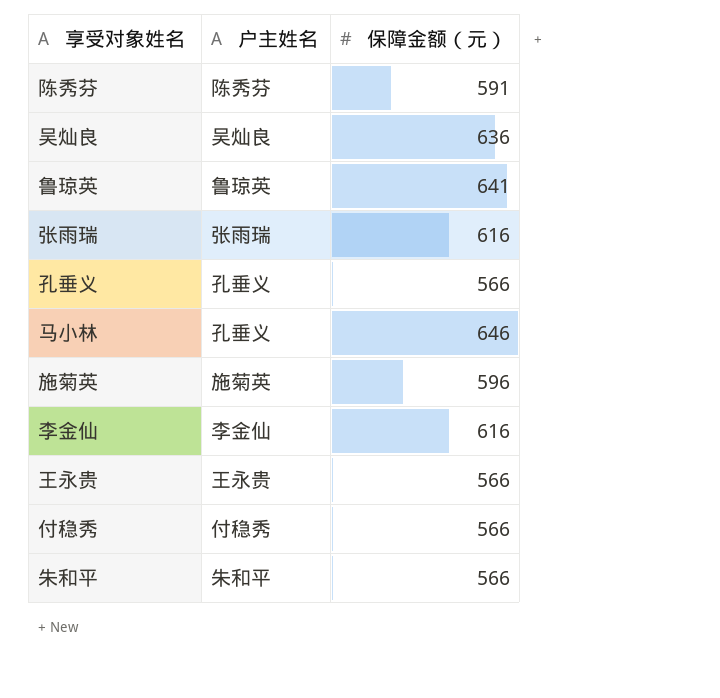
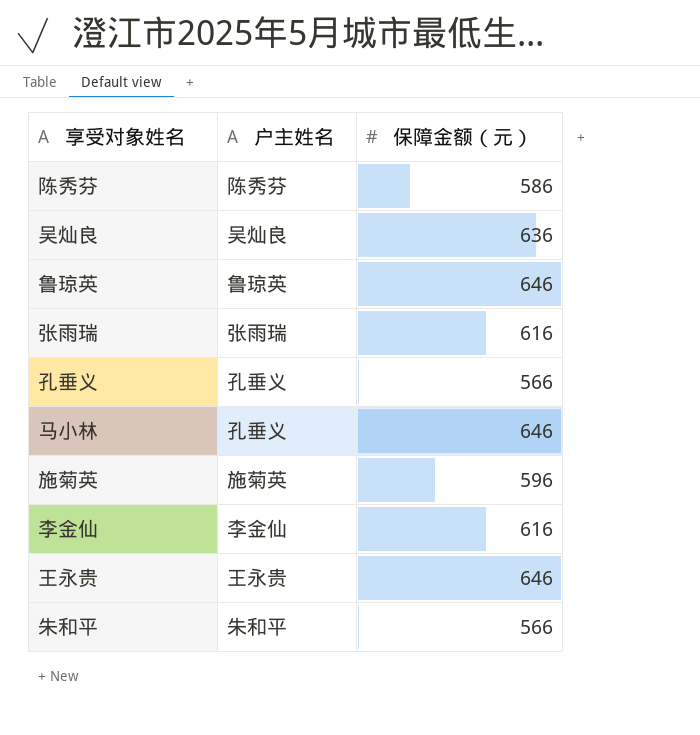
row 付稳秀: 付稳秀 | 566 -> none
陈秀芬 | 保障金额（元）: 591 -> 586
鲁琼英 | 保障金额（元）: 641 -> 646
王永贵 | 保障金额（元）: 566 -> 646

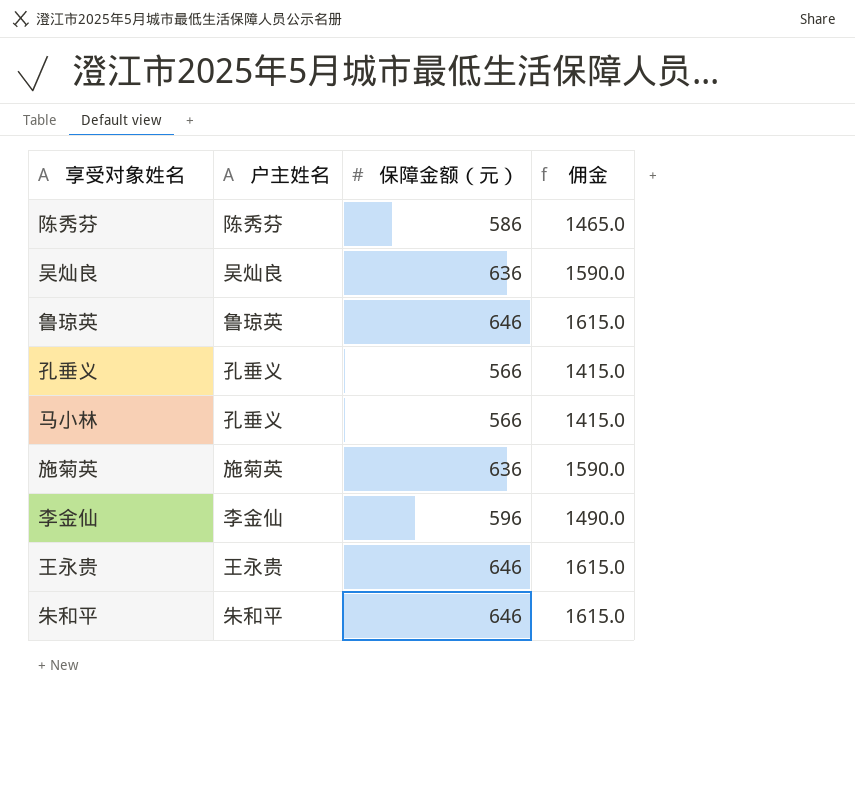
column 佣金 | formula: none -> [保障金额（元）] * 2.5
row 张雨瑞: 张雨瑞 | 616 -> none
马小林 | 保障金额（元）: 646 -> 566
施菊英 | 保障金额（元）: 596 -> 636
李金仙 | 保障金额（元）: 616 -> 596
朱和平 | 保障金额（元）: 566 -> 646

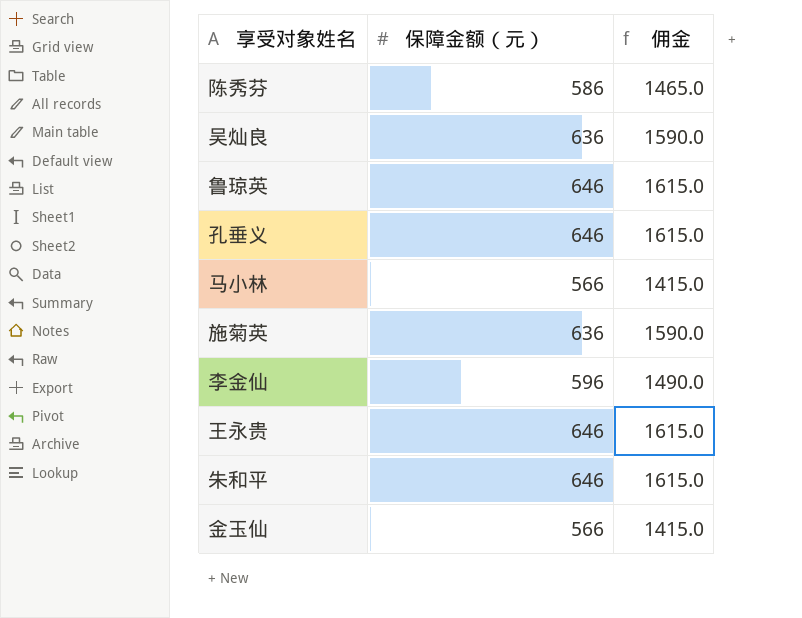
column 户主姓名 | position: 2 -> none
孔垂义 | 保障金额（元）: 566 -> 646
孔垂义 | 佣金: 1415.0 -> 1615.0
row 金玉仙: none -> 566 | 1415.0

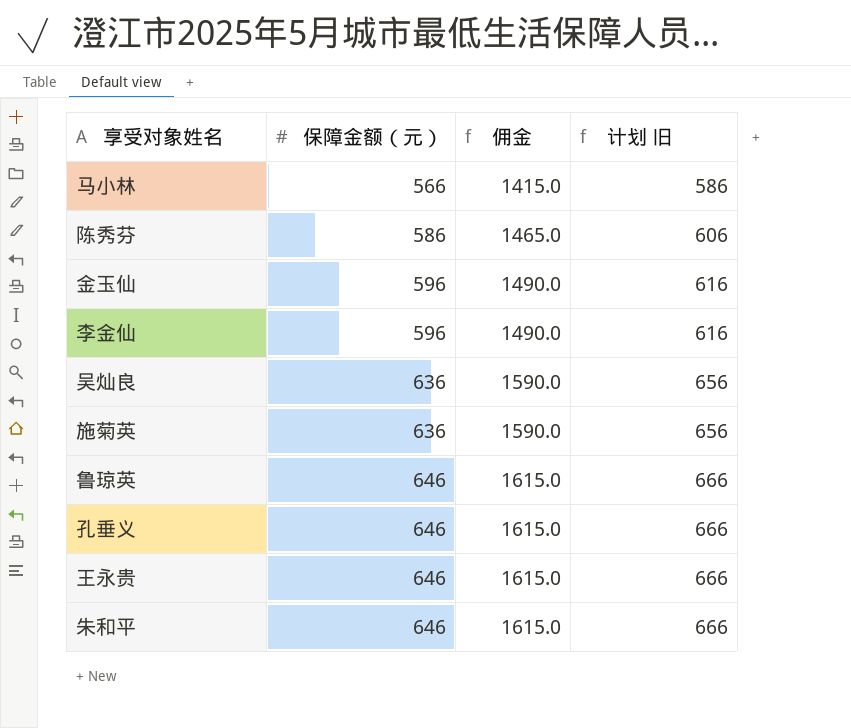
row order: none -> 保障金额（元） ascending
column 计划 旧 | formula: none -> [保障金额（元）] + 20
金玉仙 | 保障金额（元）: 566 -> 596
金玉仙 | 佣金: 1415.0 -> 1490.0

